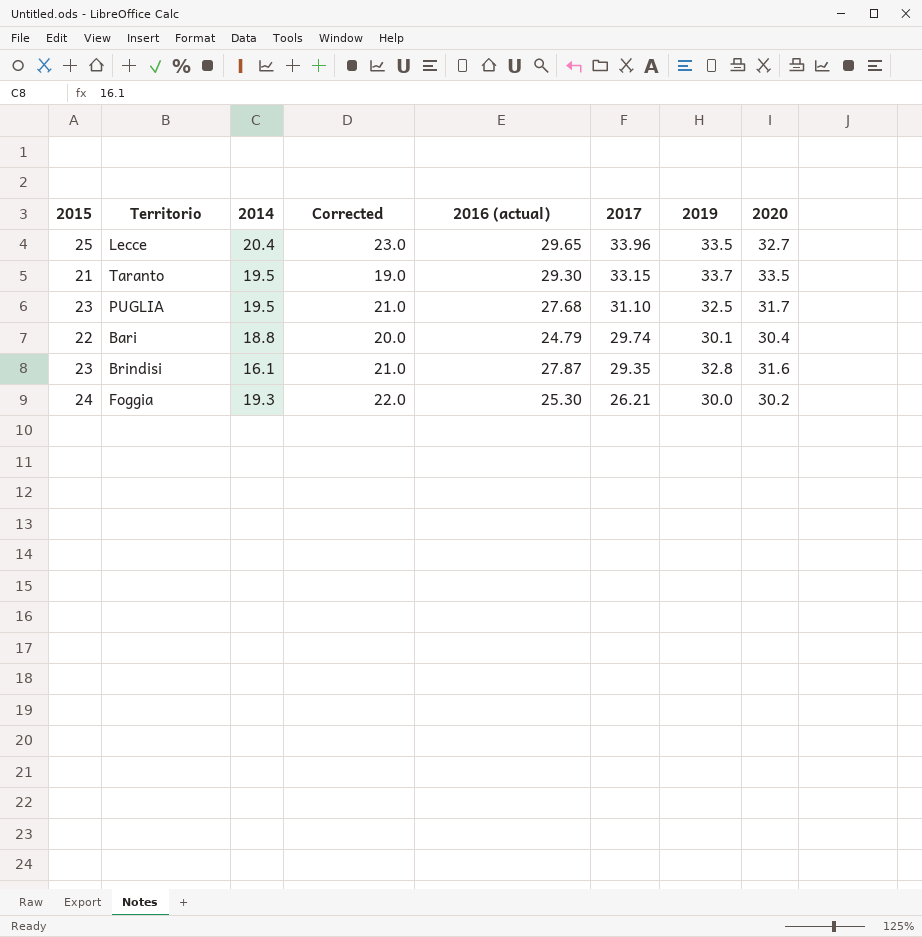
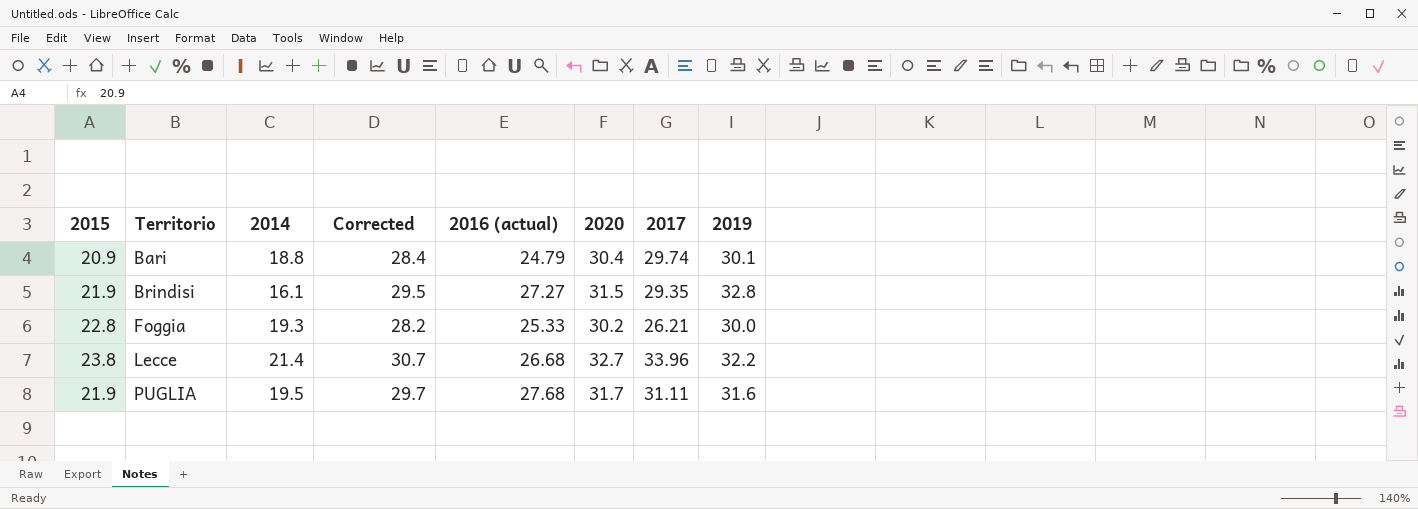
row order: 2017 descending -> Territorio ascending
column Corrected | formula: [2015] - 2 -> [2020] - 2
column 2020 | position: 8 -> 6
row Taranto: 21 | 19.5 | 19.0 | 29.30 | 33.15 | 33.7 | 33.5 -> none
Bari | 2015: 22 -> 20.9
Brindisi | 2015: 23 -> 21.9
Brindisi | 2016 (actual): 27.87 -> 27.27
Brindisi | 2020: 31.6 -> 31.5
Foggia | 2015: 24 -> 22.8
Foggia | 2016 (actual): 25.30 -> 25.33
Lecce | 2015: 25 -> 23.8
Lecce | 2014: 20.4 -> 21.4
Lecce | 2016 (actual): 29.65 -> 26.68
Lecce | 2019: 33.5 -> 32.2
PUGLIA | 2015: 23 -> 21.9
PUGLIA | 2017: 31.10 -> 31.11
PUGLIA | 2019: 32.5 -> 31.6

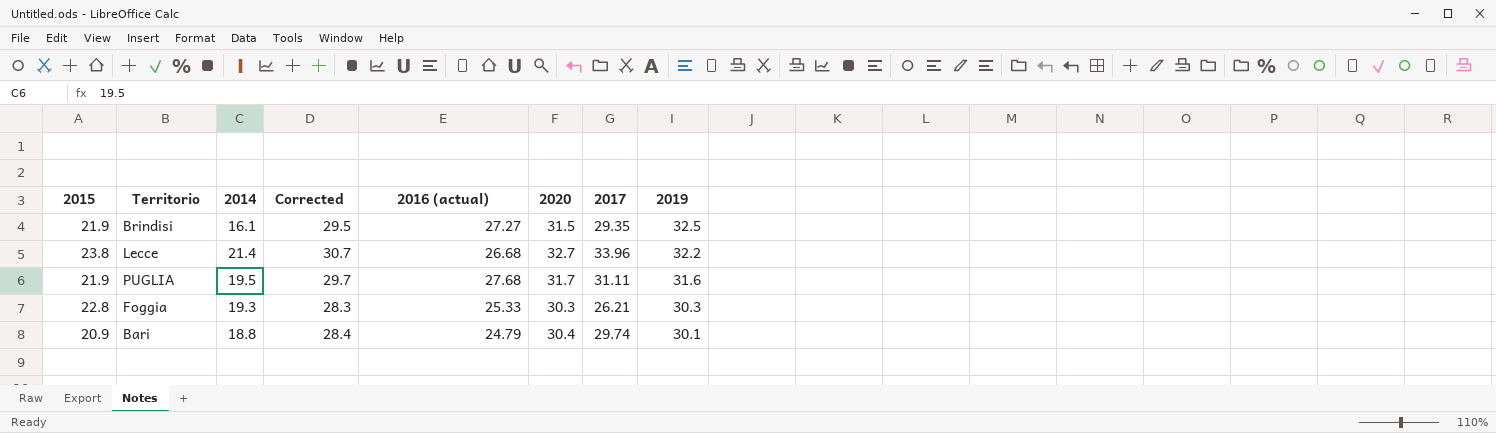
row order: Territorio ascending -> 2019 descending
Brindisi | 2019: 32.8 -> 32.5
Foggia | Corrected: 28.2 -> 28.3
Foggia | 2020: 30.2 -> 30.3
Foggia | 2019: 30.0 -> 30.3

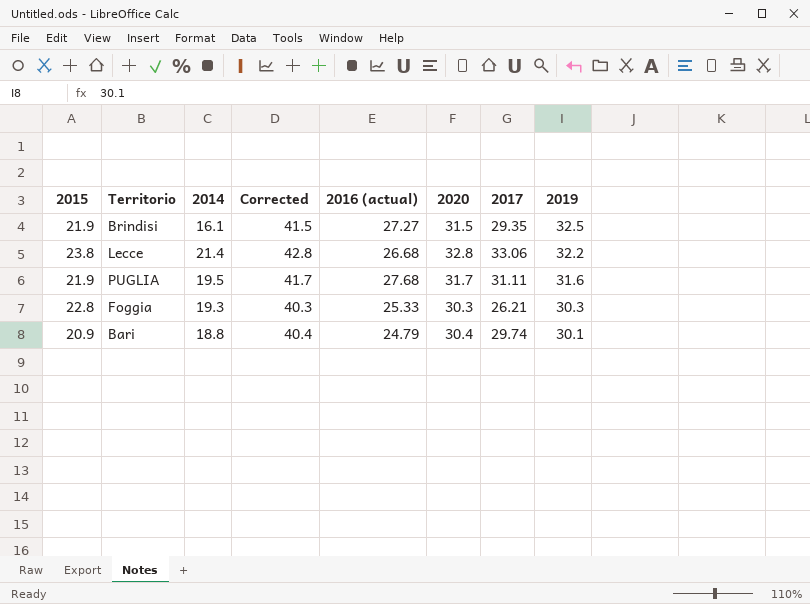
column Corrected | formula: [2020] - 2 -> [2020] + 10
Lecce | 2020: 32.7 -> 32.8
Lecce | 2017: 33.96 -> 33.06

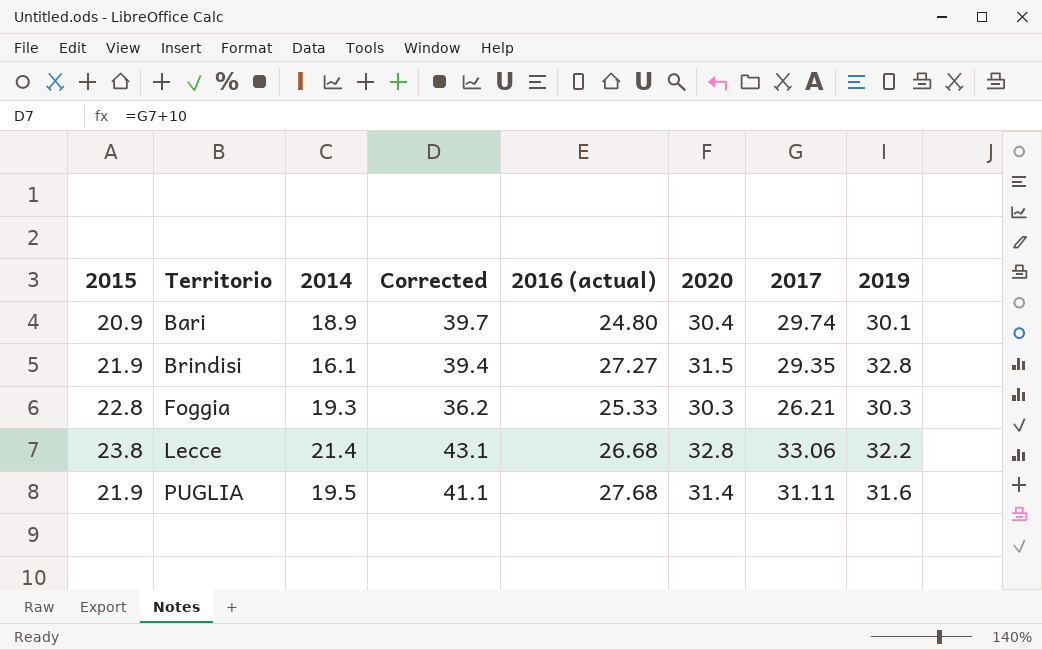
row order: 2019 descending -> Territorio ascending
column Corrected | formula: [2020] + 10 -> [2017] + 10
Bari | 2014: 18.8 -> 18.9
Bari | 2016 (actual): 24.79 -> 24.80
Brindisi | 2019: 32.5 -> 32.8
PUGLIA | 2020: 31.7 -> 31.4

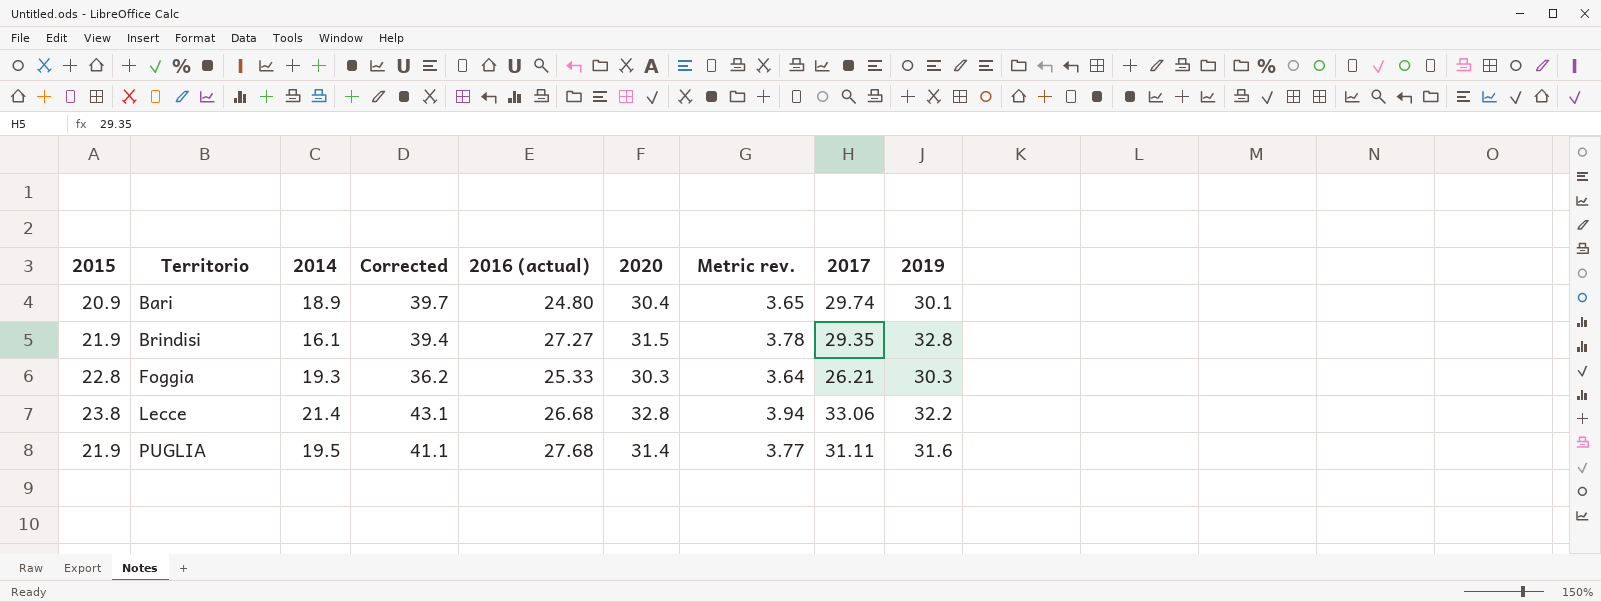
column Metric rev. | formula: none -> [2020] * 0.12

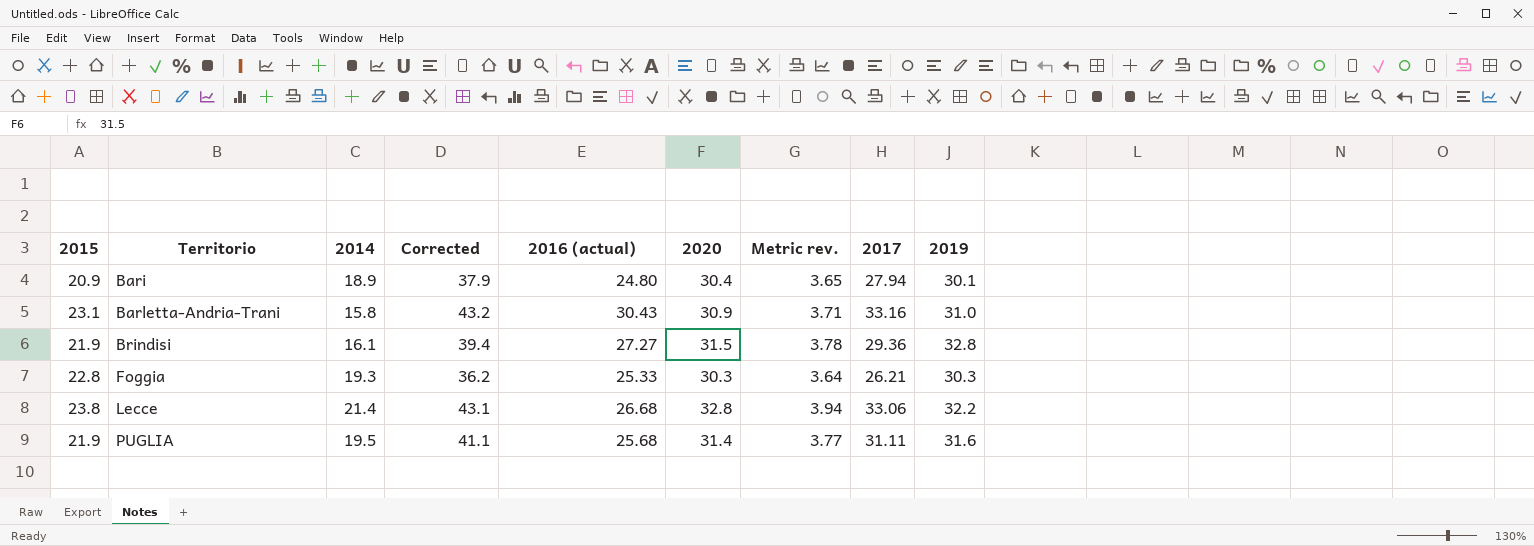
Bari | Corrected: 39.7 -> 37.9
Bari | 2017: 29.74 -> 27.94
row Barletta-Andria-Trani: none -> 23.1 | 15.8 | 43.2 | 30.43 | 30.9 | 3.71 | 33.16 | 31.0
Brindisi | 2017: 29.35 -> 29.36
PUGLIA | 2016 (actual): 27.68 -> 25.68

